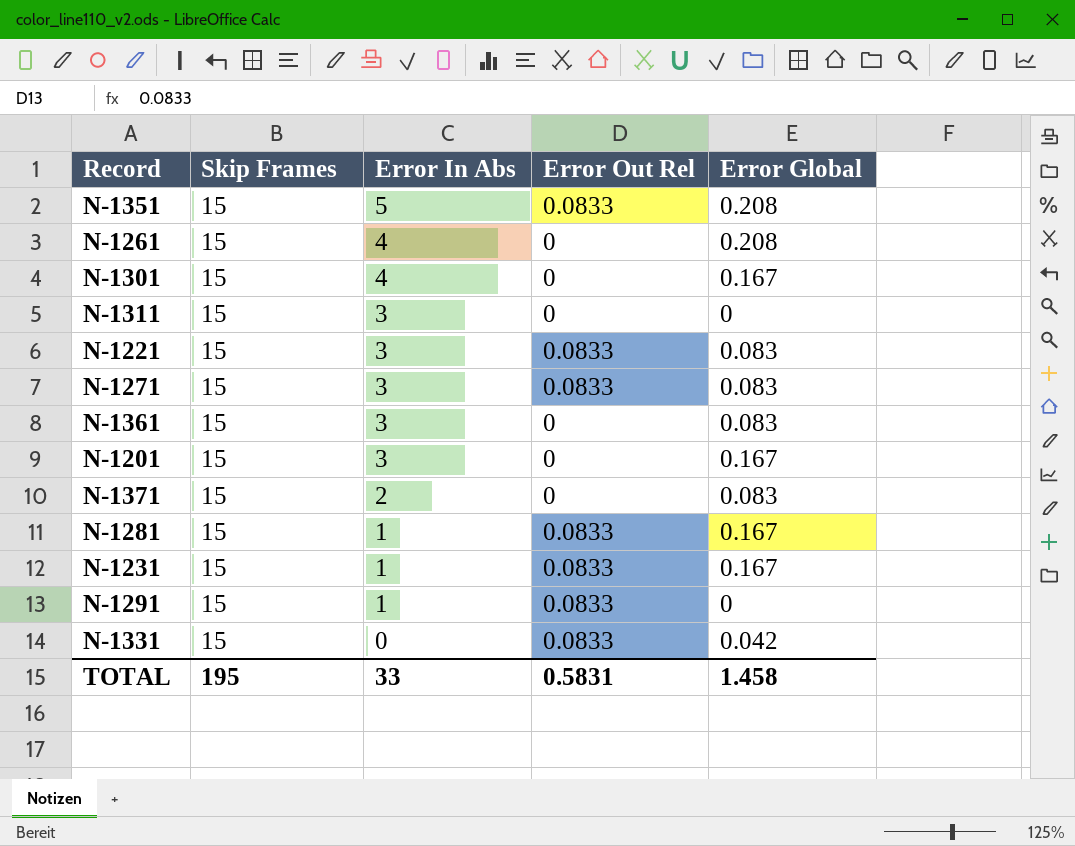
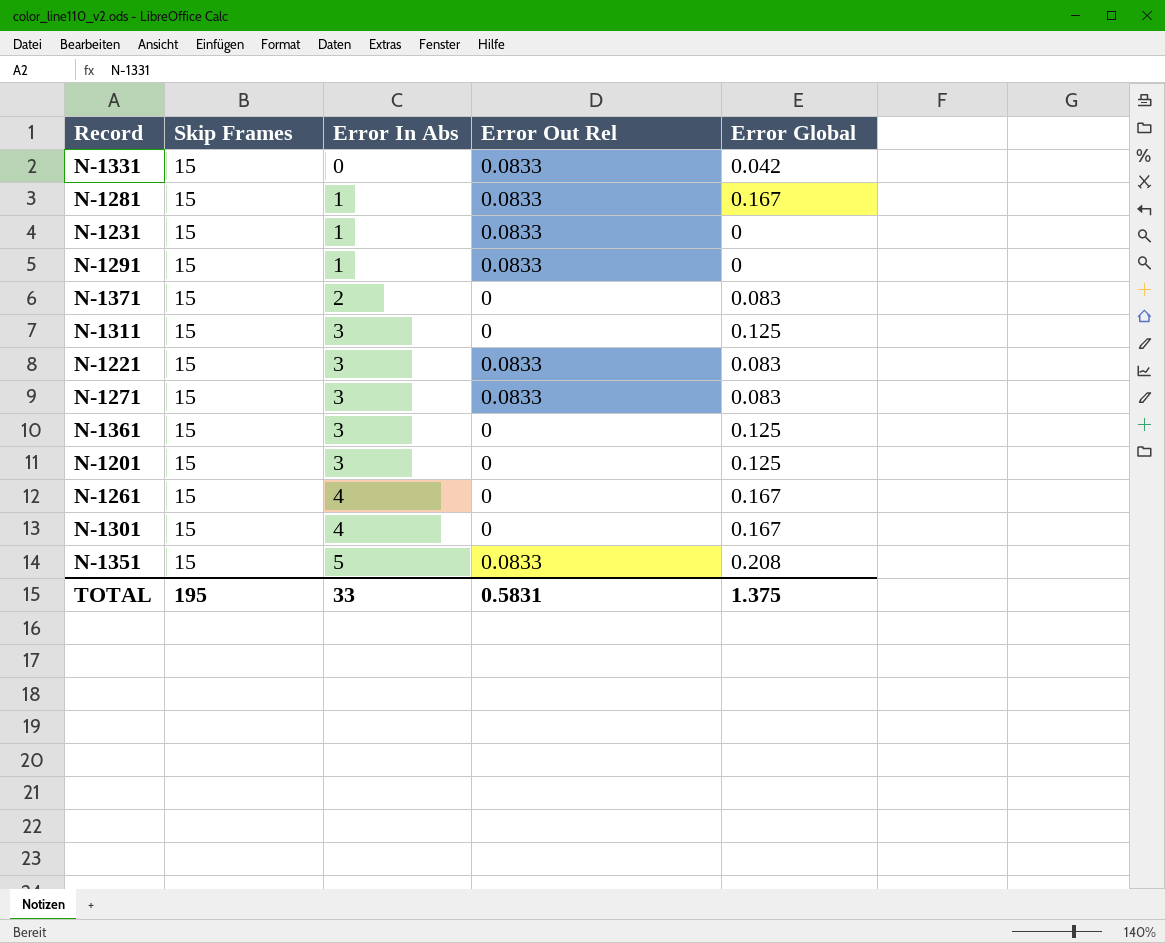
row order: Error In Abs descending -> Error In Abs ascending
N-1231 | Error Global: 0.167 -> 0
N-1311 | Error Global: 0 -> 0.125
N-1361 | Error Global: 0.083 -> 0.125
N-1201 | Error Global: 0.167 -> 0.125
N-1261 | Error Global: 0.208 -> 0.167
TOTAL | Error Global: 1.458 -> 1.375

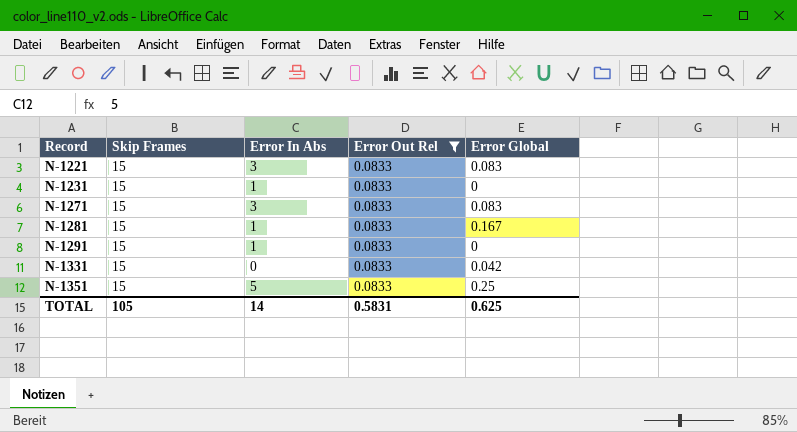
filter: none -> Error Out Rel = 0.0833
row order: Error In Abs ascending -> Record ascending
N-1351 | Error Global: 0.208 -> 0.25
TOTAL | Skip Frames: 195 -> 105
TOTAL | Error In Abs: 33 -> 14
TOTAL | Error Global: 1.375 -> 0.625

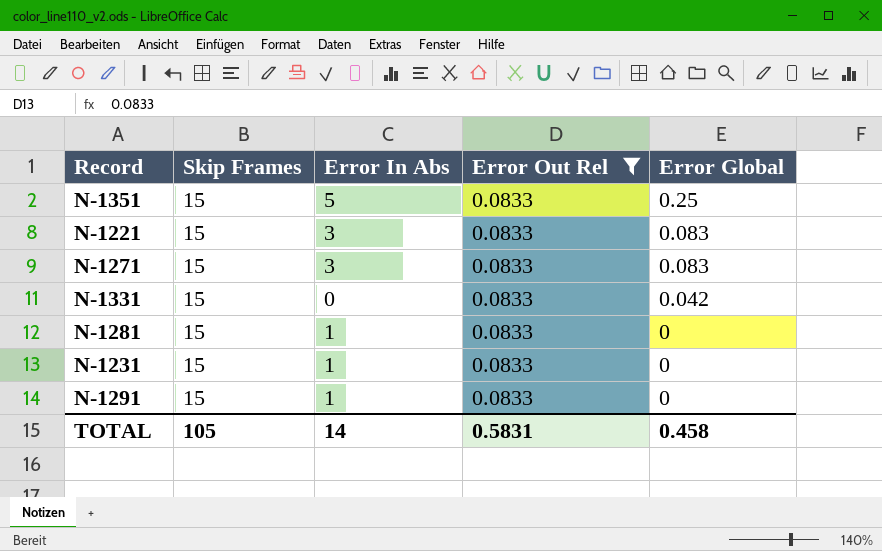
row order: Record ascending -> Error Global descending
N-1281 | Error Global: 0.167 -> 0
TOTAL | Error Global: 0.625 -> 0.458

